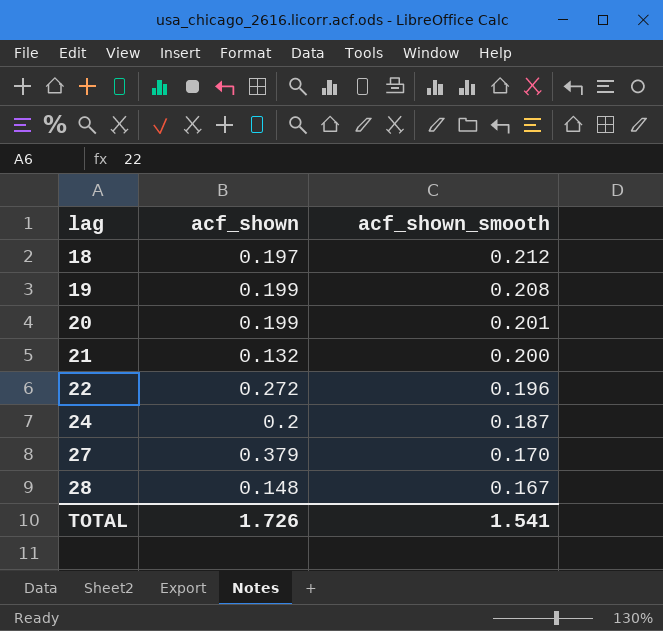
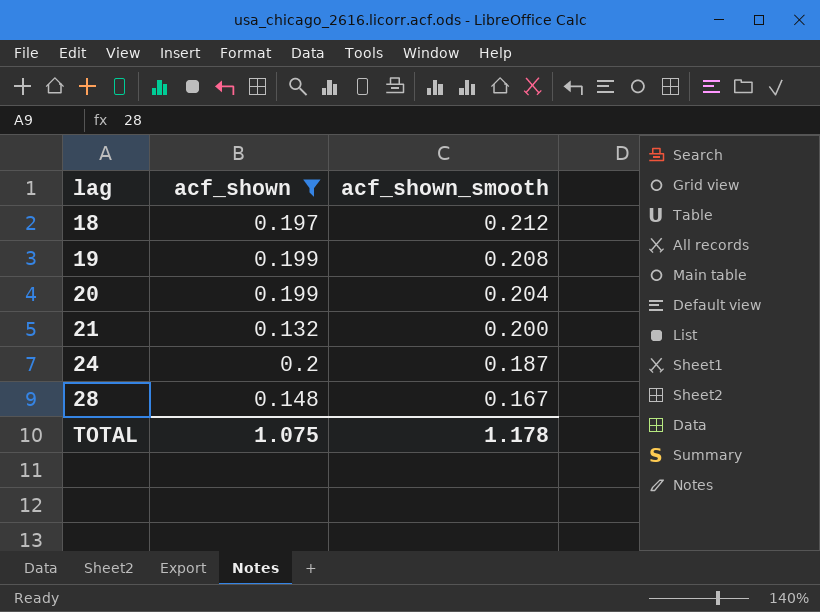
filter: none -> acf_shown <= 0.2
20 | acf_shown_smooth: 0.201 -> 0.204
TOTAL | acf_shown: 1.726 -> 1.075
TOTAL | acf_shown_smooth: 1.541 -> 1.178

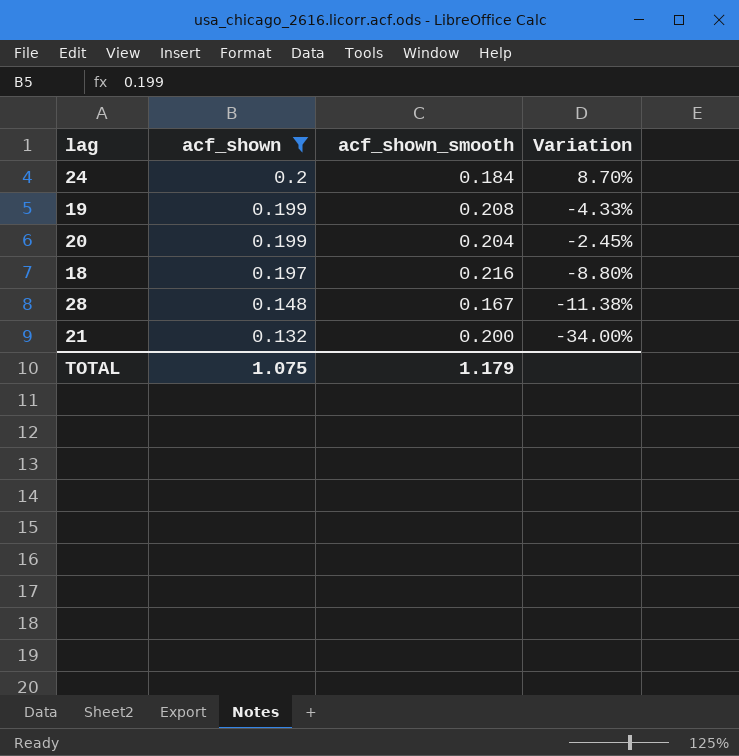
row order: lag ascending -> acf_shown descending
column Variation | formula: none -> ([acf_shown] - [acf_shown_smooth]) / [acf_shown_smooth]
24 | acf_shown_smooth: 0.187 -> 0.184
18 | acf_shown_smooth: 0.212 -> 0.216
TOTAL | acf_shown_smooth: 1.178 -> 1.179

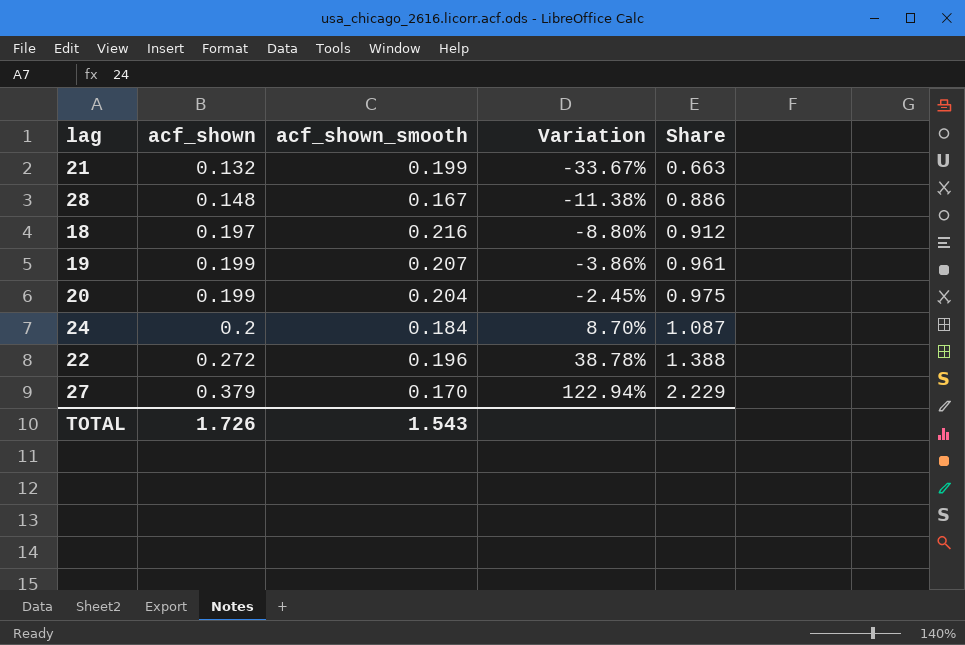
filter: acf_shown <= 0.2 -> none
row order: acf_shown descending -> acf_shown ascending
column Share | formula: none -> [acf_shown] / [acf_shown_smooth]
21 | acf_shown_smooth: 0.200 -> 0.199
21 | Variation: -34.00% -> -33.67%
19 | acf_shown_smooth: 0.208 -> 0.207
19 | Variation: -4.33% -> -3.86%
TOTAL | acf_shown: 1.075 -> 1.726
TOTAL | acf_shown_smooth: 1.179 -> 1.543

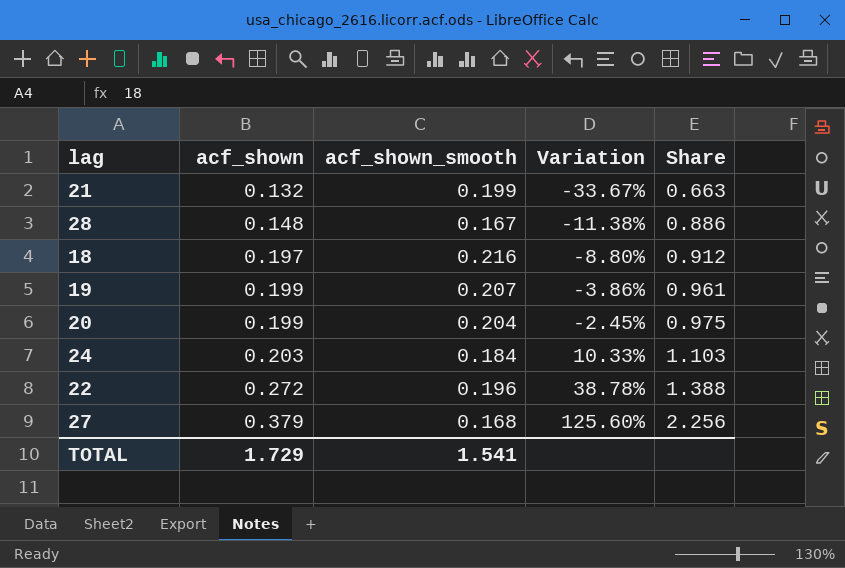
24 | acf_shown: 0.2 -> 0.203
24 | Variation: 8.70% -> 10.33%
24 | Share: 1.087 -> 1.103
27 | acf_shown_smooth: 0.170 -> 0.168
27 | Variation: 122.94% -> 125.60%
27 | Share: 2.229 -> 2.256
TOTAL | acf_shown: 1.726 -> 1.729
TOTAL | acf_shown_smooth: 1.543 -> 1.541

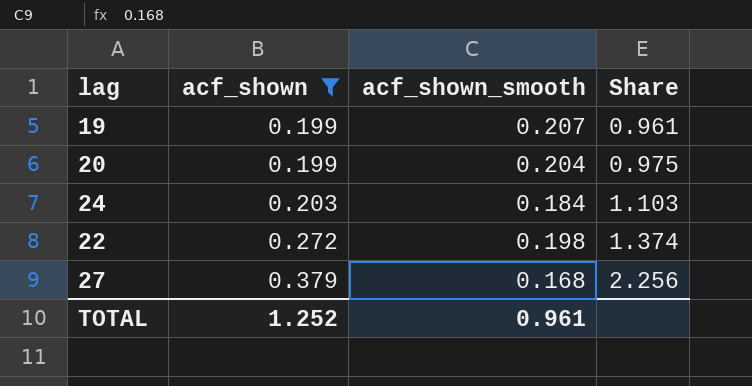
filter: none -> acf_shown >= 0.199
column Variation | formula: ([acf_shown] - [acf_shown_smooth]) / [acf_shown_smooth] -> none
22 | acf_shown_smooth: 0.196 -> 0.198
22 | Share: 1.388 -> 1.374
TOTAL | acf_shown: 1.729 -> 1.252
TOTAL | acf_shown_smooth: 1.541 -> 0.961

